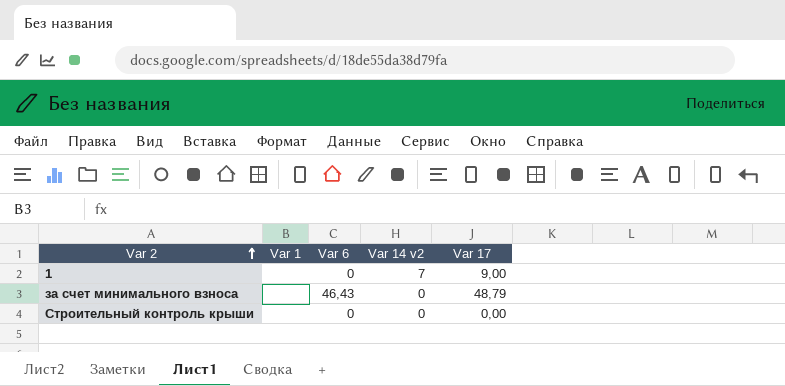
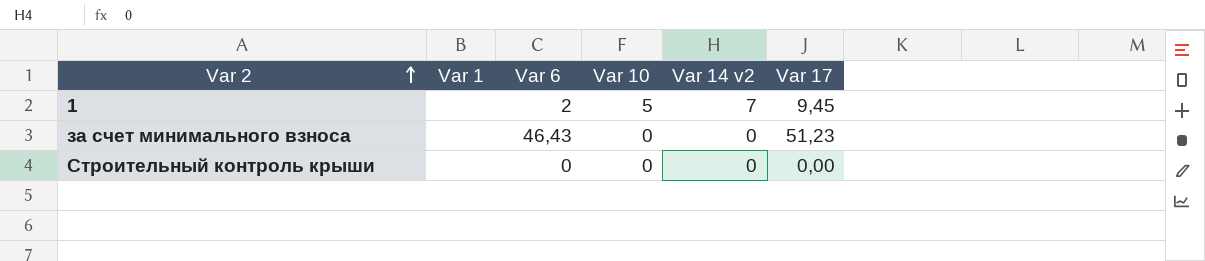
column Var 10 | position: none -> 4
1 | Var 6: 0 -> 2
1 | Var 17: 9,00 -> 9,45
за счет минимального взноса | Var 17: 48,79 -> 51,23

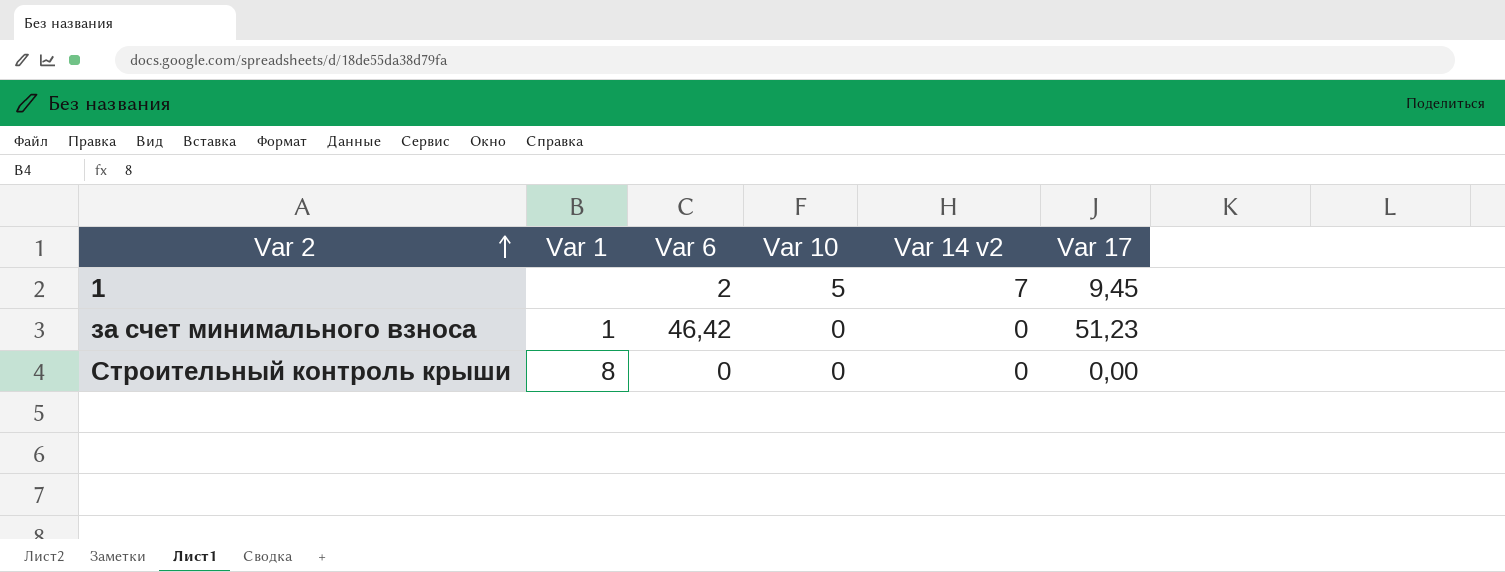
за счет минимального взноса | Var 1: none -> 1
за счет минимального взноса | Var 6: 46,43 -> 46,42
Строительный контроль крыши | Var 1: none -> 8

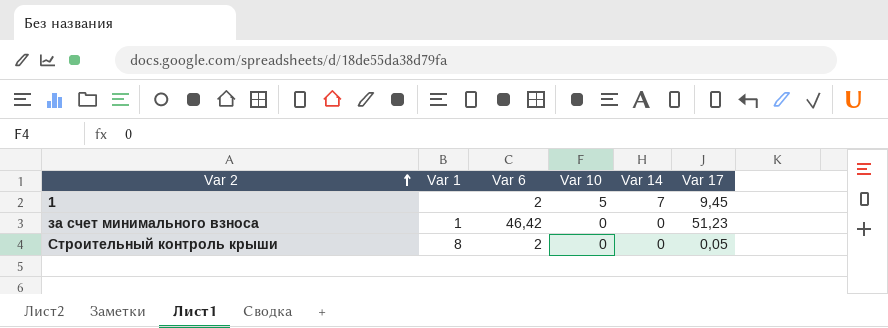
column name: Var 14 v2 -> Var 14
Строительный контроль крыши | Var 6: 0 -> 2
Строительный контроль крыши | Var 17: 0,00 -> 0,05

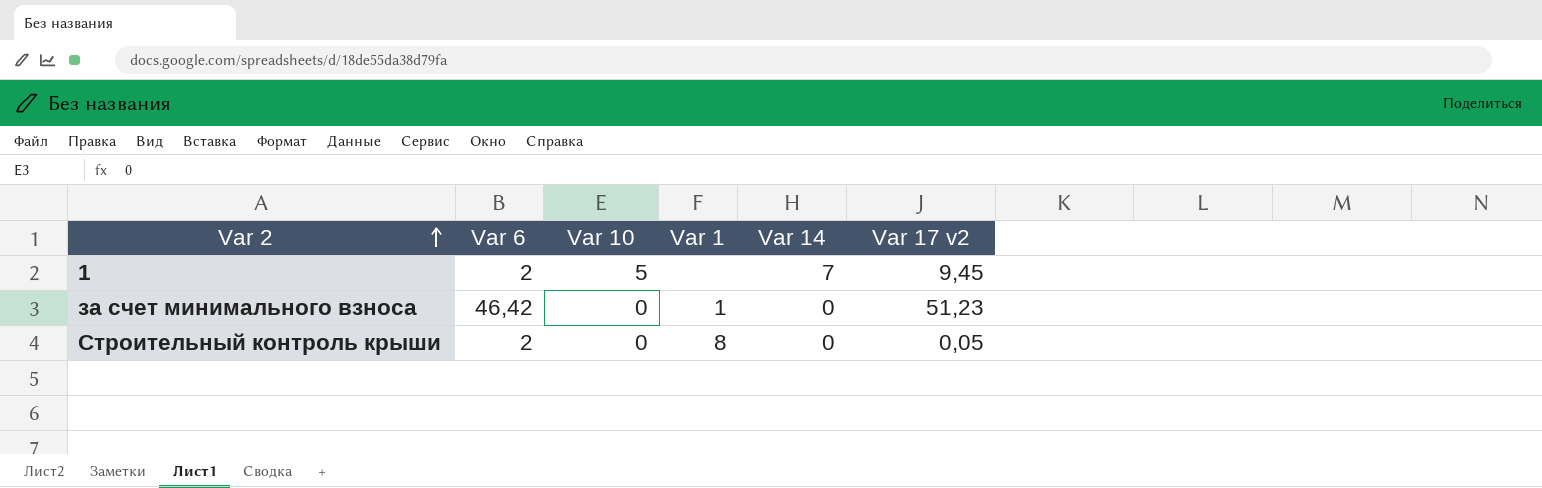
column Var 1 | position: 2 -> 4
column name: Var 17 -> Var 17 v2

